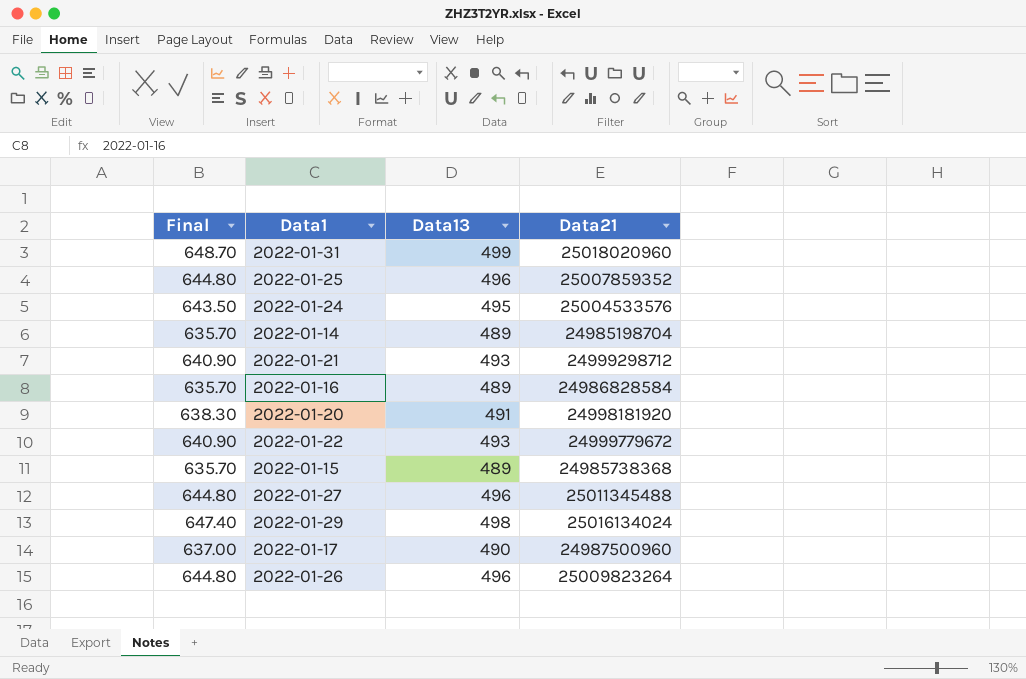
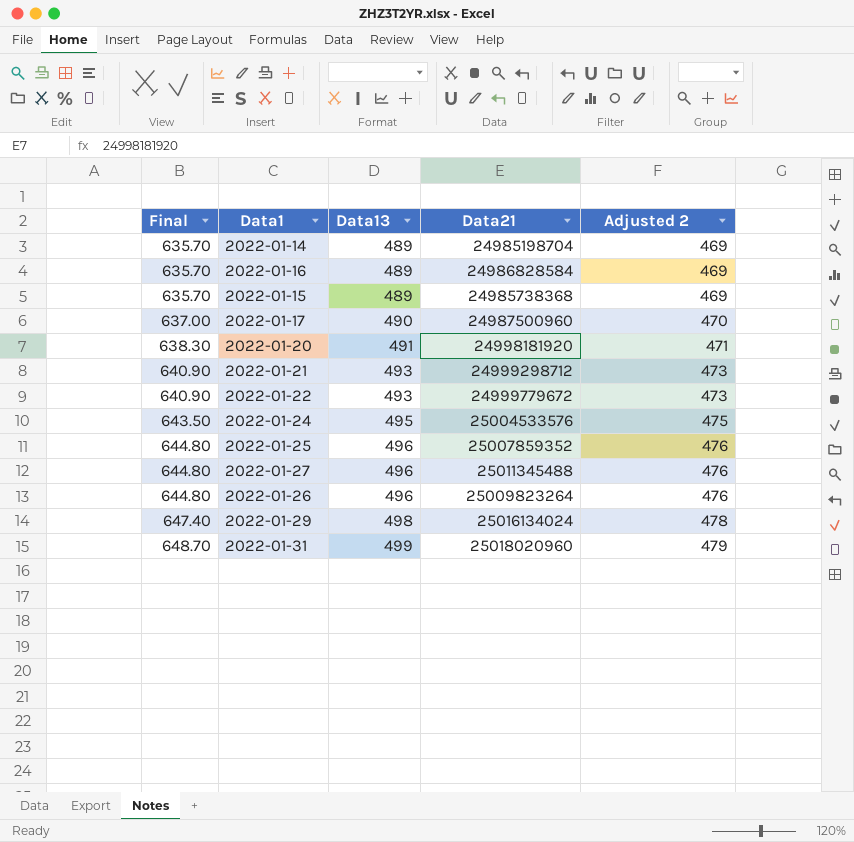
row order: none -> Final ascending
column Adjusted 2 | formula: none -> [Data13] - 20

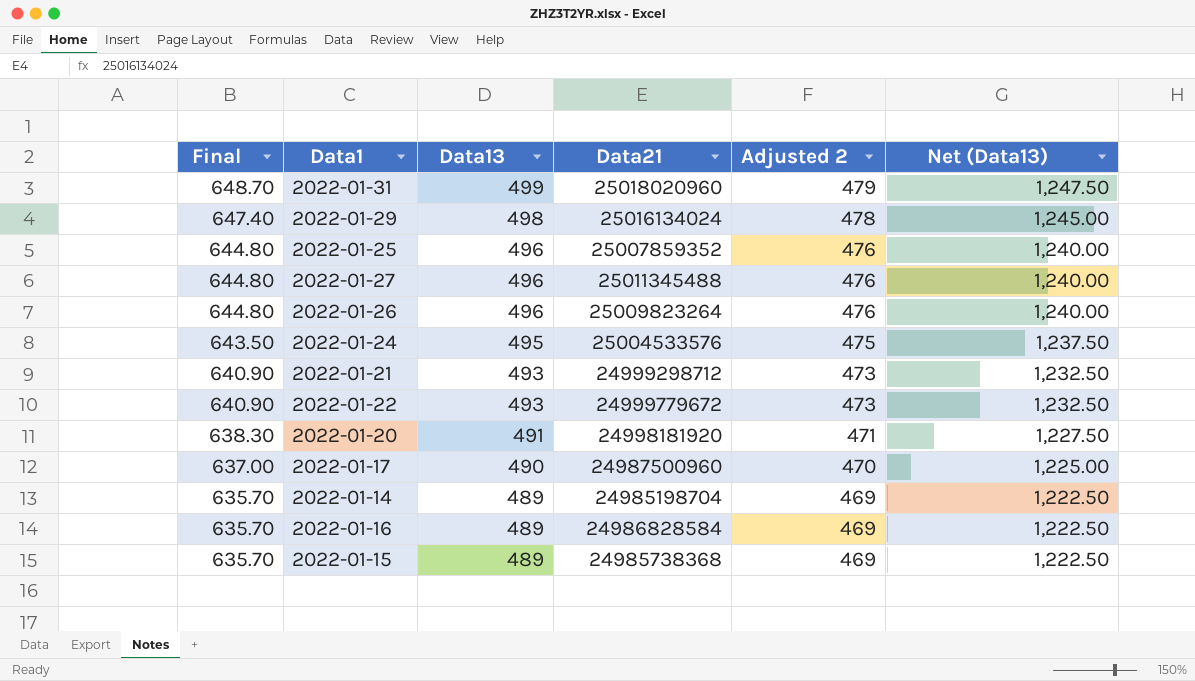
row order: Final ascending -> Final descending
column Net (Data13) | formula: none -> [Data13] * 2.5

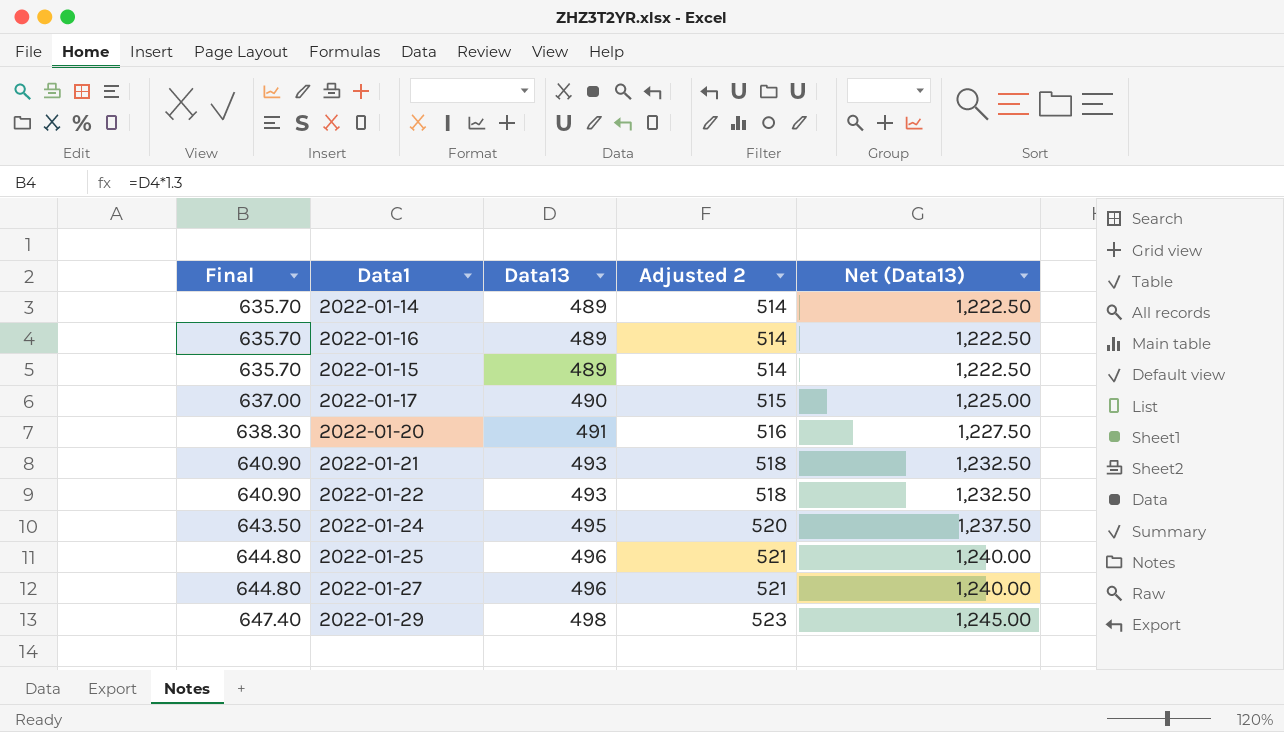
row order: Final descending -> Final ascending
column Data21 | position: 4 -> none
column Adjusted 2 | formula: [Data13] - 20 -> [Data13] + 25
row 2022-01-31: 648.70 | 499 | 25018020960 | 479 | 1,247.50 -> none
row 2022-01-26: 644.80 | 496 | 25009823264 | 476 | 1,240.00 -> none

